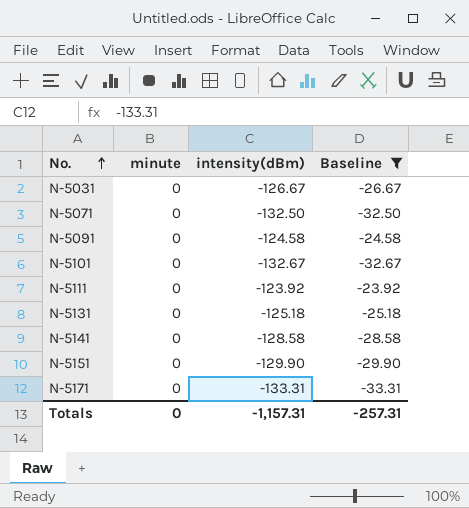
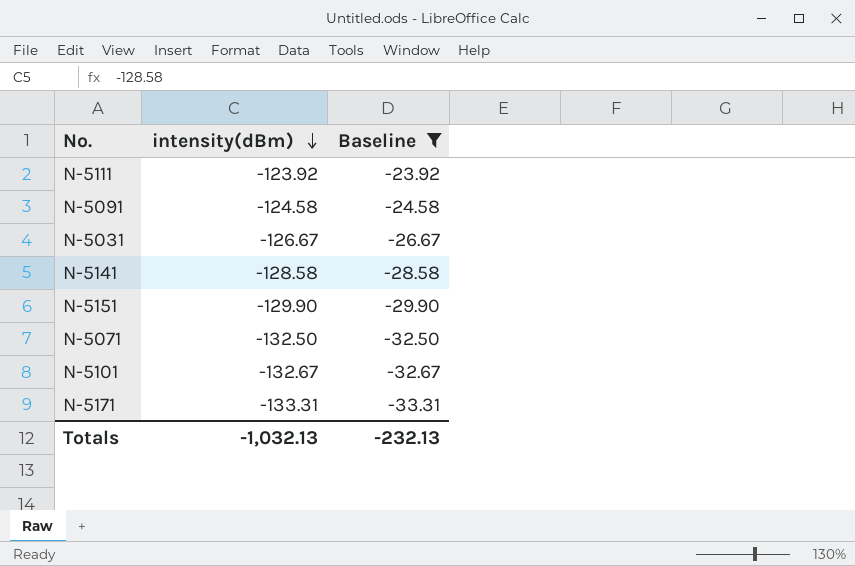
row order: No. ascending -> intensity(dBm) descending
column minute | position: 2 -> none
row N-5131: 0 | -125.18 | -25.18 -> none
Totals | intensity(dBm): -1,157.31 -> -1,032.13
Totals | Baseline: -257.31 -> -232.13

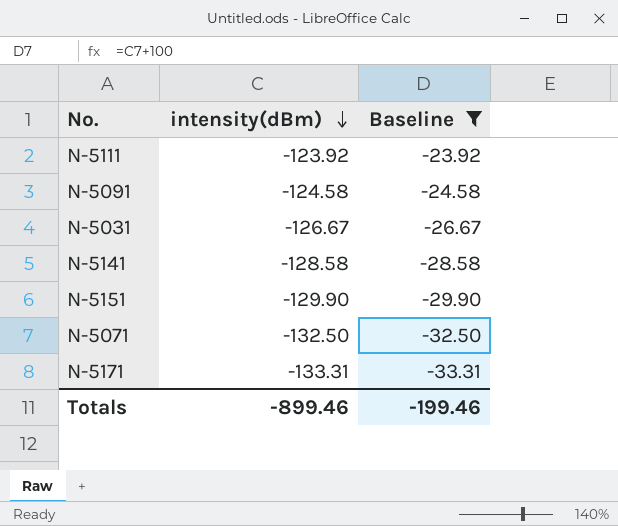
row N-5101: -132.67 | -32.67 -> none
Totals | intensity(dBm): -1,032.13 -> -899.46
Totals | Baseline: -232.13 -> -199.46

